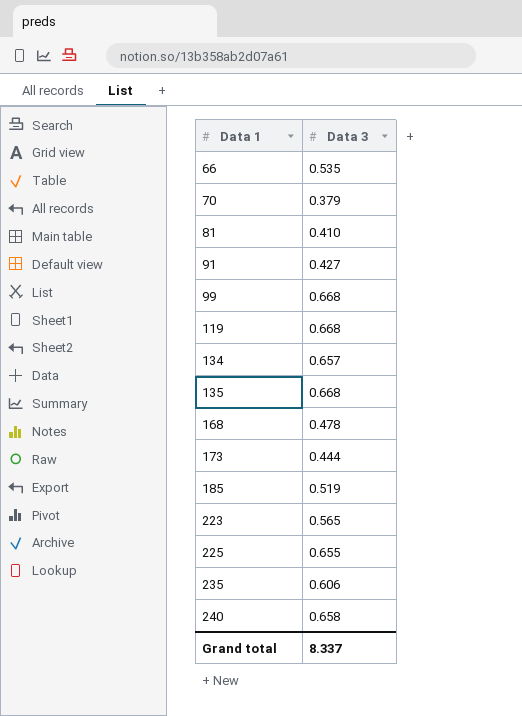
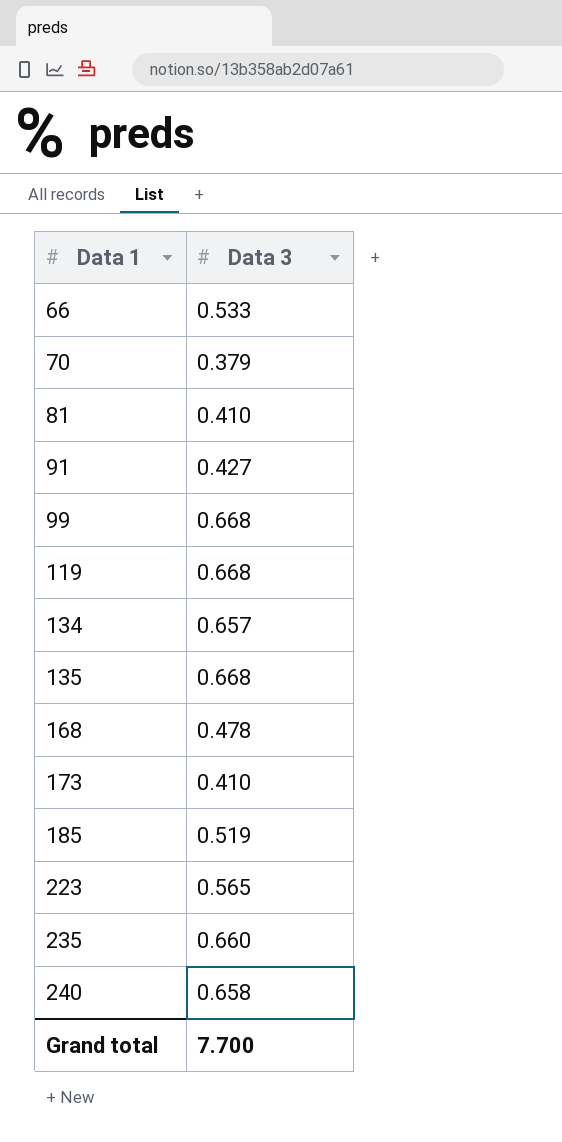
row 225: 0.655 -> none
66 | Data 3: 0.535 -> 0.533
173 | Data 3: 0.444 -> 0.410
235 | Data 3: 0.606 -> 0.660
Grand total | Data 3: 8.337 -> 7.700

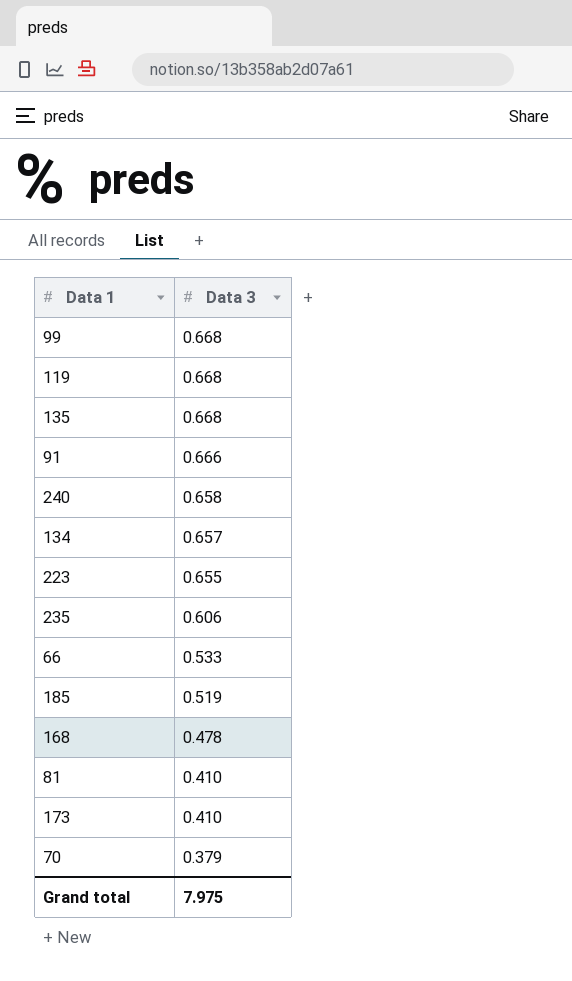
row order: Data 1 ascending -> Data 3 descending
91 | Data 3: 0.427 -> 0.666
223 | Data 3: 0.565 -> 0.655
235 | Data 3: 0.660 -> 0.606
Grand total | Data 3: 7.700 -> 7.975

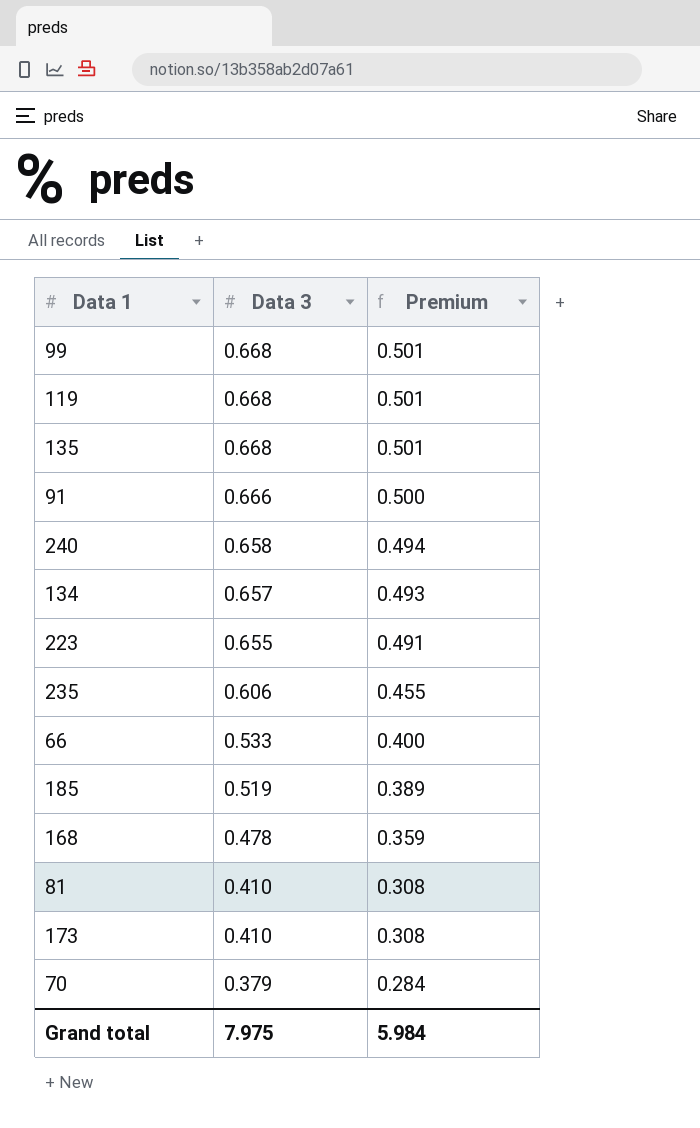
column Premium | formula: none -> [Data 3] * 0.75

